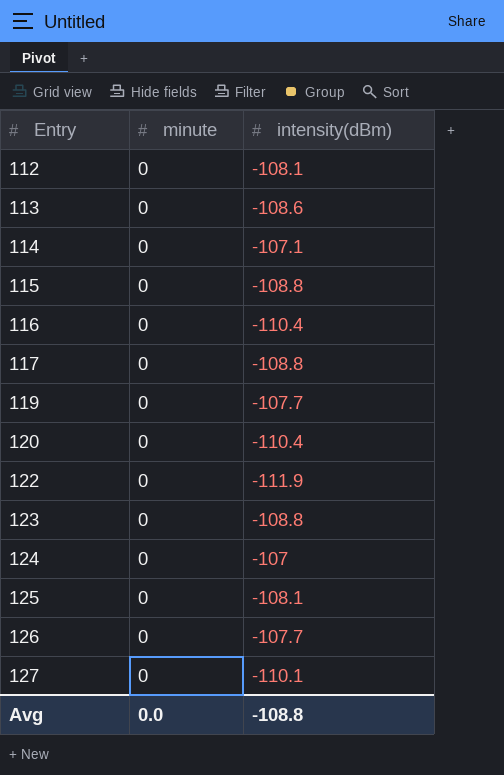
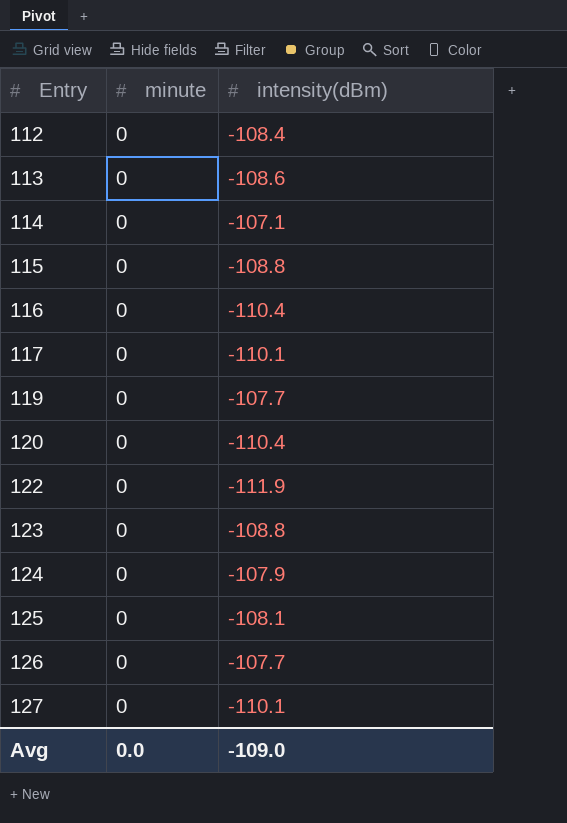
112 | intensity(dBm): -108.1 -> -108.4
117 | intensity(dBm): -108.8 -> -110.1
124 | intensity(dBm): -107 -> -107.9
Avg | intensity(dBm): -108.8 -> -109.0

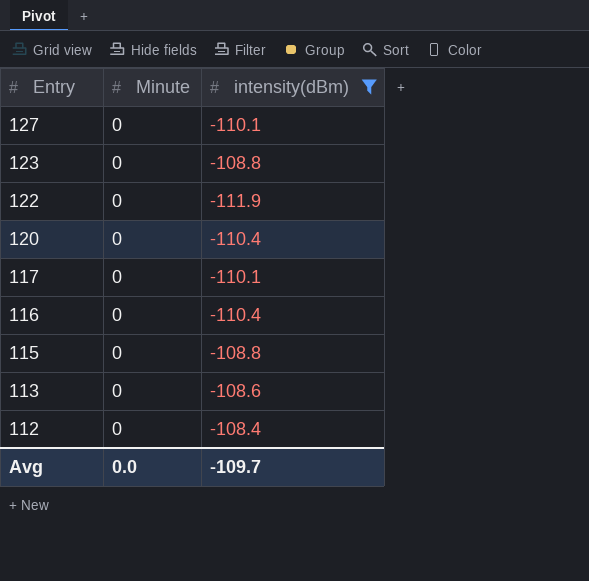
filter: none -> intensity(dBm) <= -108.4
row order: Entry ascending -> Entry descending
column name: minute -> Minute
Avg | intensity(dBm): -109.0 -> -109.7

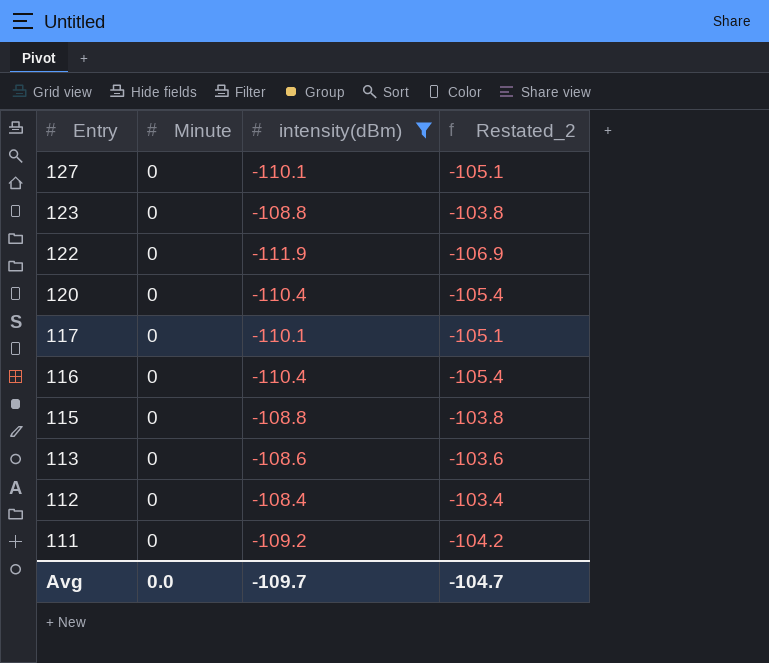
column Restated_2 | formula: none -> [intensity(dBm)] + 5
row 111: none -> 0 | -109.2 | -104.2

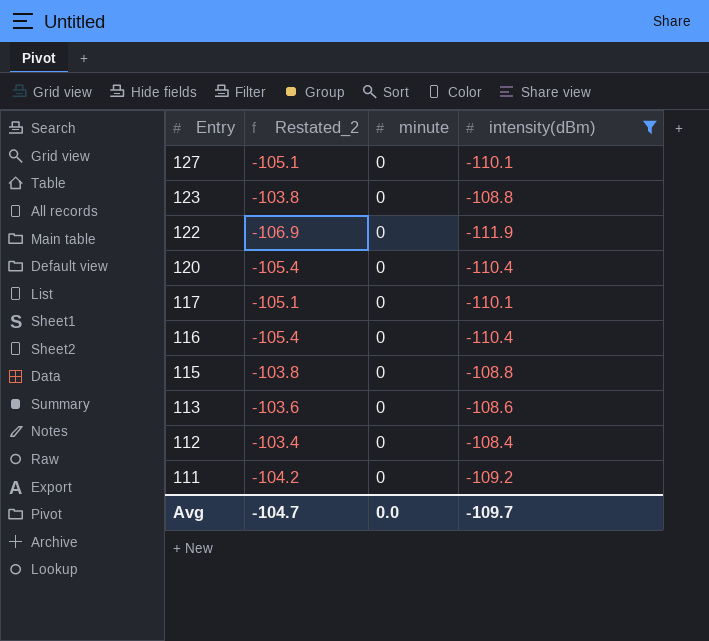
column Restated_2 | position: 4 -> 2
column name: Minute -> minute

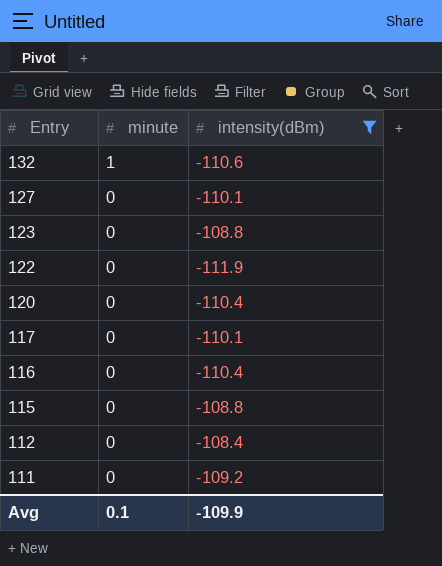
column Restated_2 | formula: [intensity(dBm)] + 5 -> none
row 113: -103.6 | 0 | -108.6 -> none
row 132: none -> 1 | -110.6
Avg | minute: 0.0 -> 0.1
Avg | intensity(dBm): -109.7 -> -109.9

